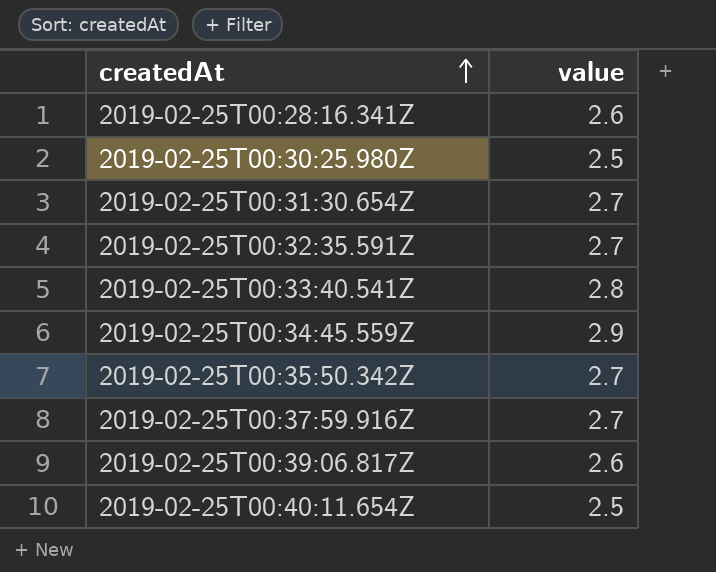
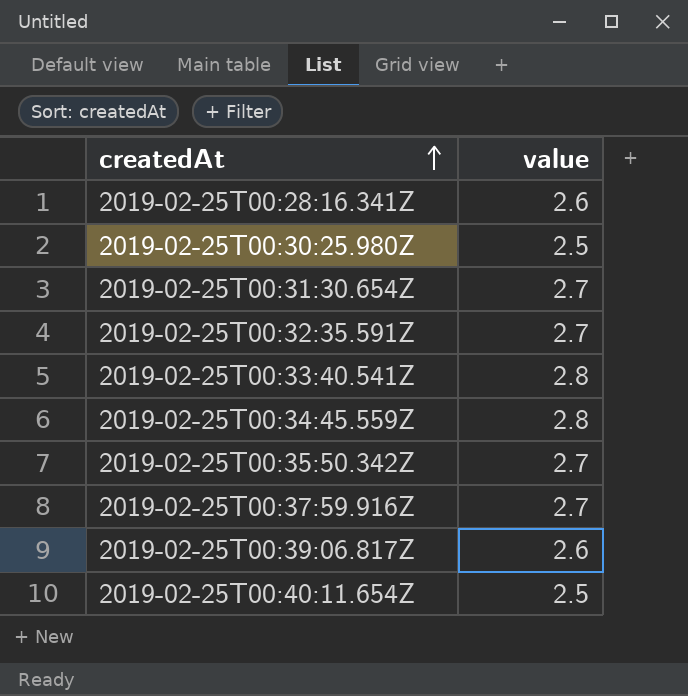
2019-02-25T00:34:45.559Z | value: 2.9 -> 2.8

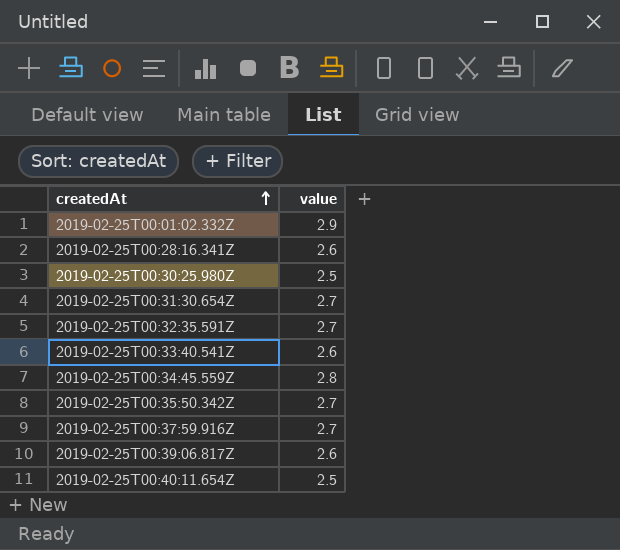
row 2019-02-25T00:01:02.332Z: none -> 2.9
2019-02-25T00:33:40.541Z | value: 2.8 -> 2.6

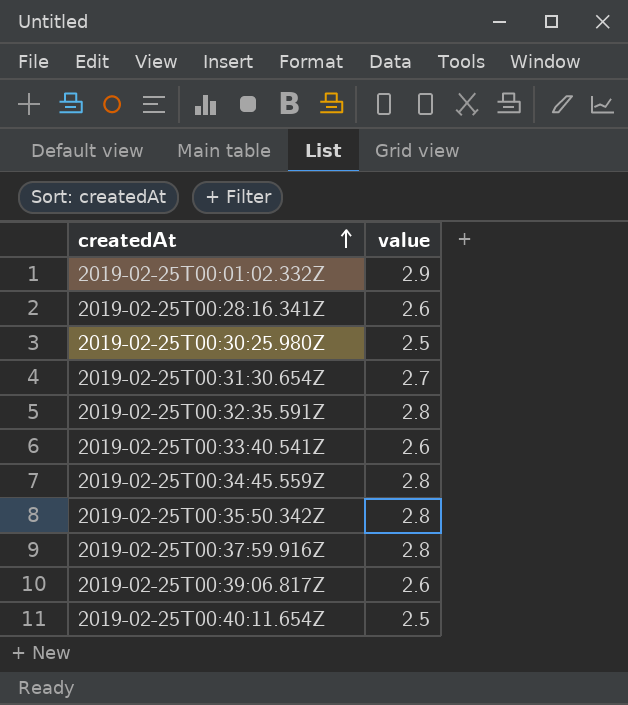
2019-02-25T00:32:35.591Z | value: 2.7 -> 2.8
2019-02-25T00:35:50.342Z | value: 2.7 -> 2.8
2019-02-25T00:37:59.916Z | value: 2.7 -> 2.8

